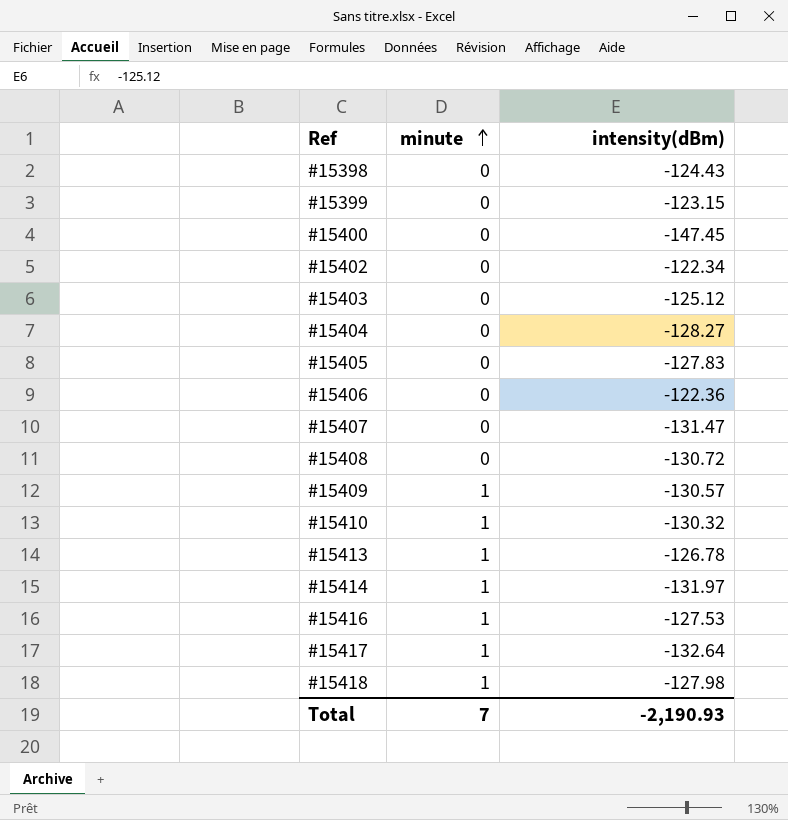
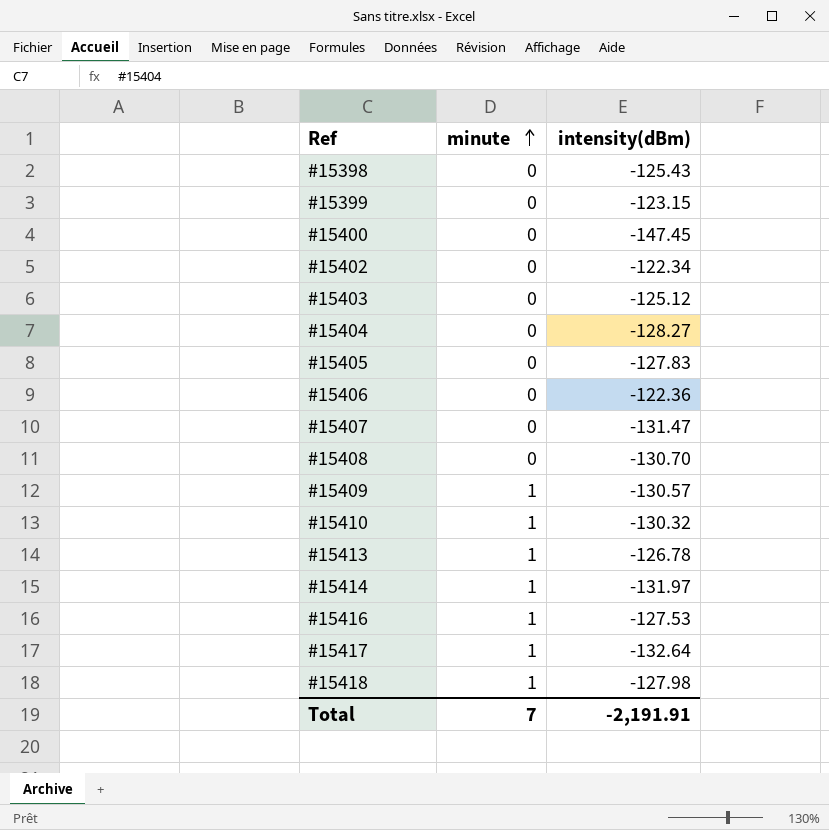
#15398 | intensity(dBm): -124.43 -> -125.43
#15408 | intensity(dBm): -130.72 -> -130.70
Total | intensity(dBm): -2,190.93 -> -2,191.91

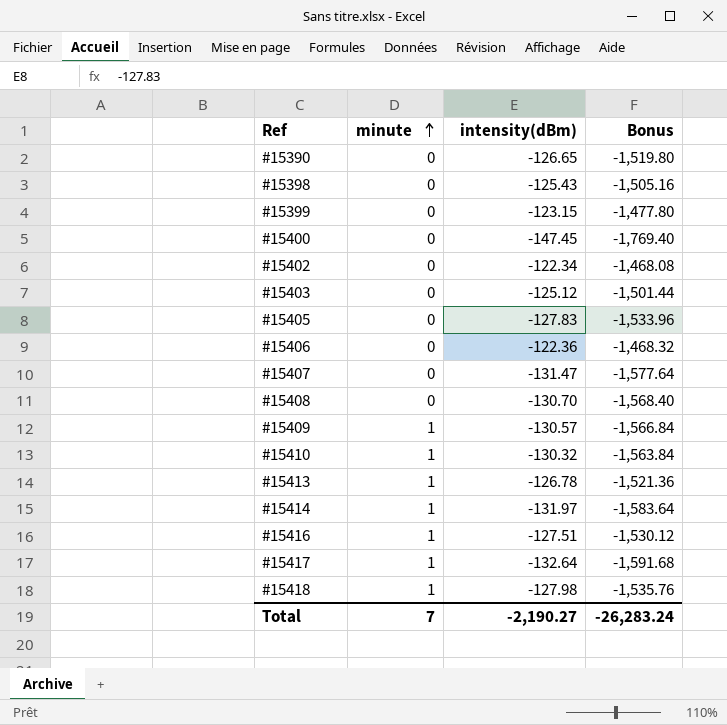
column Bonus | formula: none -> [intensity(dBm)] * 12
row #15404: 0 | -128.27 -> none
row #15390: none -> 0 | -126.65 | -1,519.80
#15416 | intensity(dBm): -127.53 -> -127.51
Total | intensity(dBm): -2,191.91 -> -2,190.27

